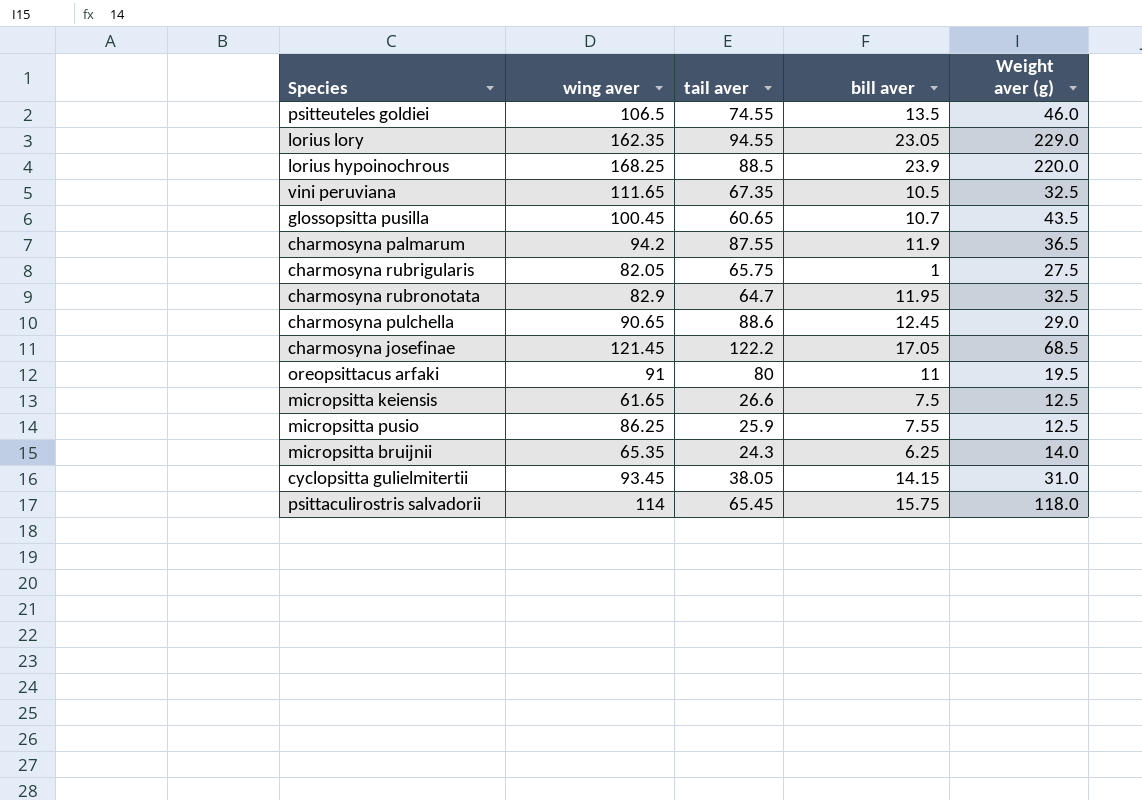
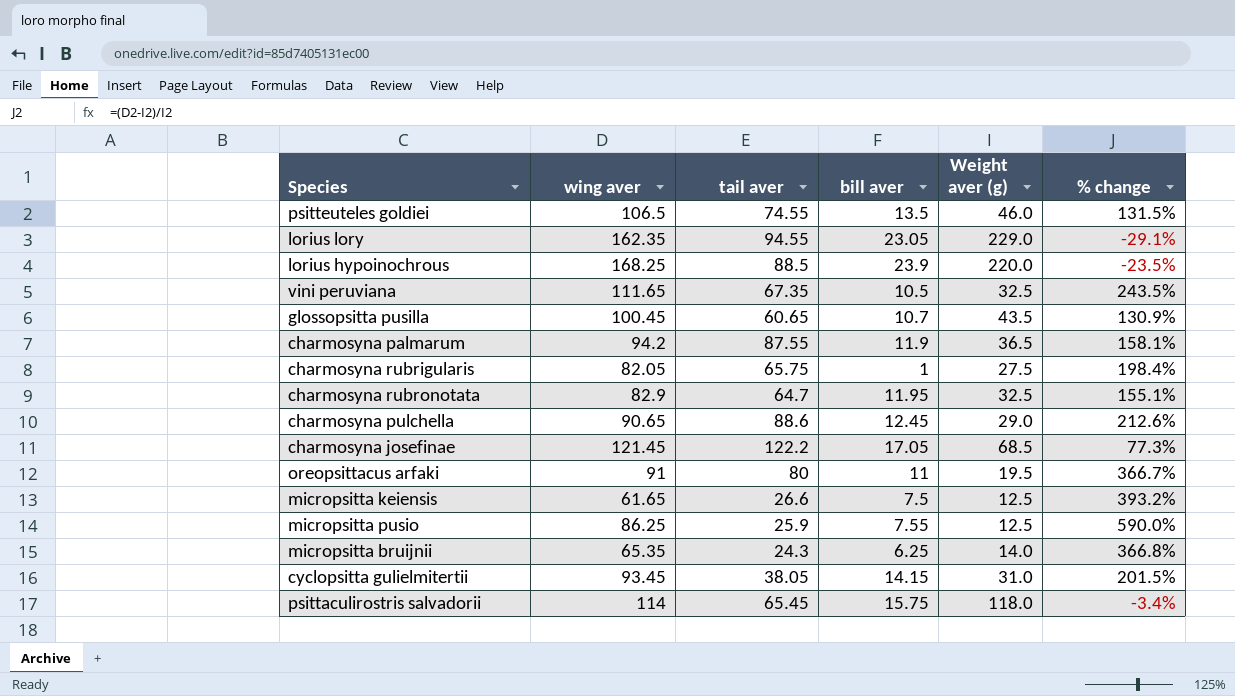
column % change | formula: none -> ([wing aver] - [Weight aver (g)]) / [Weight aver (g)]

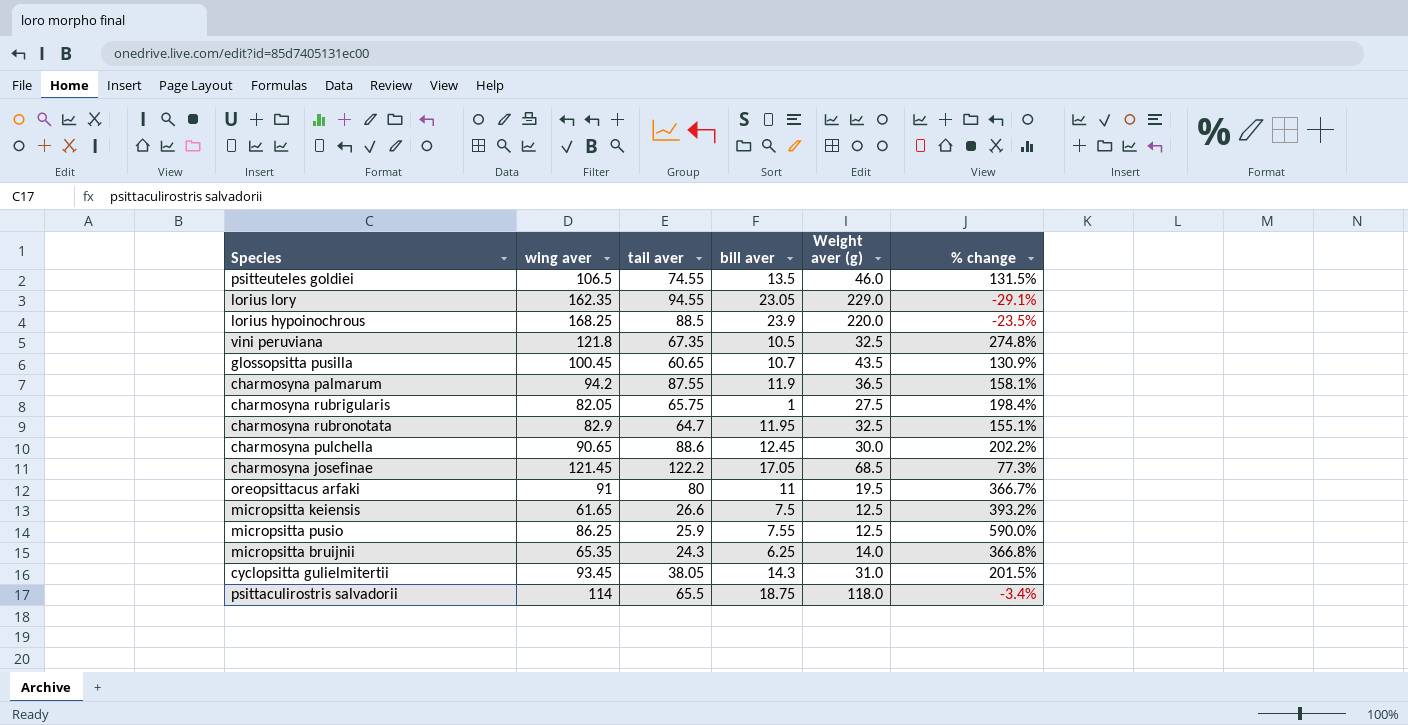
vini peruviana | wing aver: 111.65 -> 121.8
vini peruviana | % change: 243.5% -> 274.8%
charmosyna pulchella | Weight aver (g): 29.0 -> 30.0
charmosyna pulchella | % change: 212.6% -> 202.2%
cyclopsitta gulielmitertii | bill aver: 14.15 -> 14.3
psittaculirostris salvadorii | tail aver: 65.45 -> 65.5
psittaculirostris salvadorii | bill aver: 15.75 -> 18.75

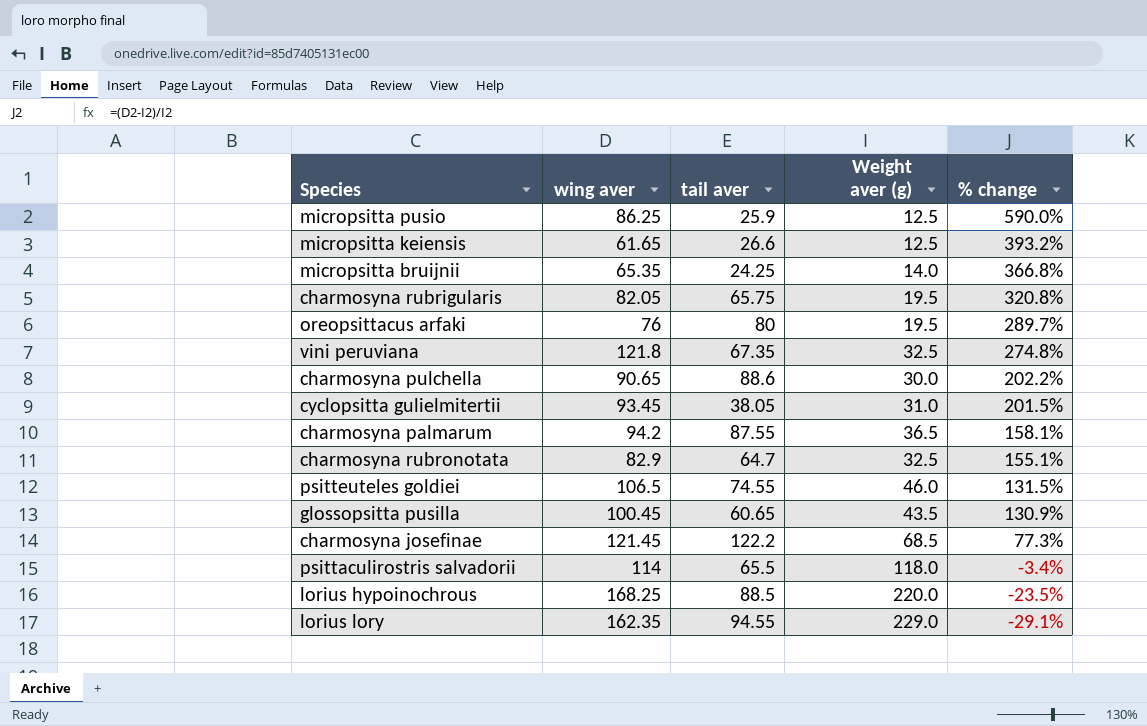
row order: none -> % change descending
column bill aver | position: 4 -> none
micropsitta bruijnii | tail aver: 24.3 -> 24.25
charmosyna rubrigularis | Weight aver (g): 27.5 -> 19.5
charmosyna rubrigularis | % change: 198.4% -> 320.8%
oreopsittacus arfaki | wing aver: 91 -> 76
oreopsittacus arfaki | % change: 366.7% -> 289.7%

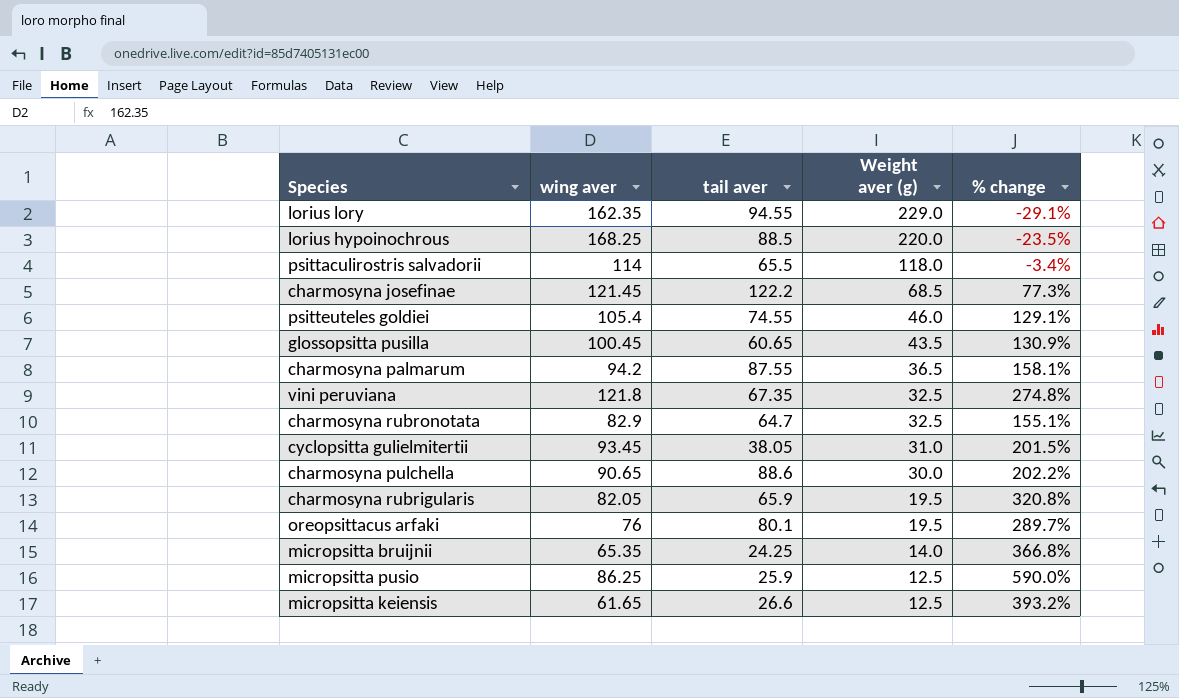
row order: % change descending -> Weight aver (g) descending
psitteuteles goldiei | wing aver: 106.5 -> 105.4
psitteuteles goldiei | % change: 131.5% -> 129.1%
charmosyna rubrigularis | tail aver: 65.75 -> 65.9
oreopsittacus arfaki | tail aver: 80 -> 80.1

